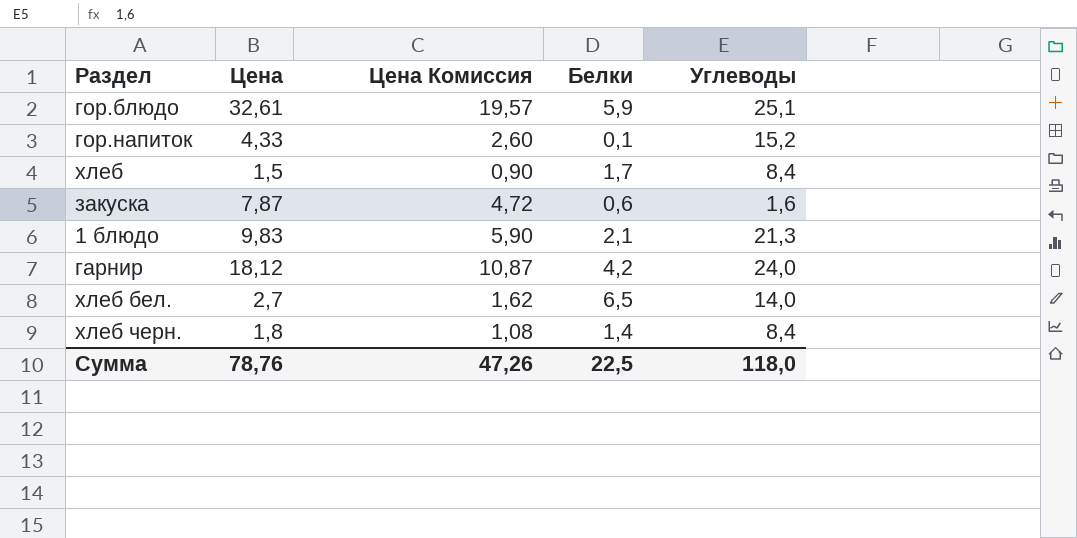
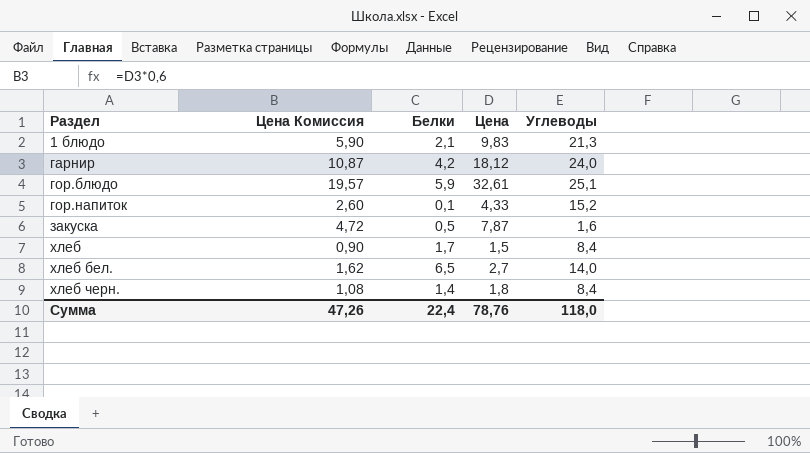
row order: none -> Раздел ascending
column Цена | position: 2 -> 4
закуска | Белки: 0,6 -> 0,5
Сумма | Белки: 22,5 -> 22,4

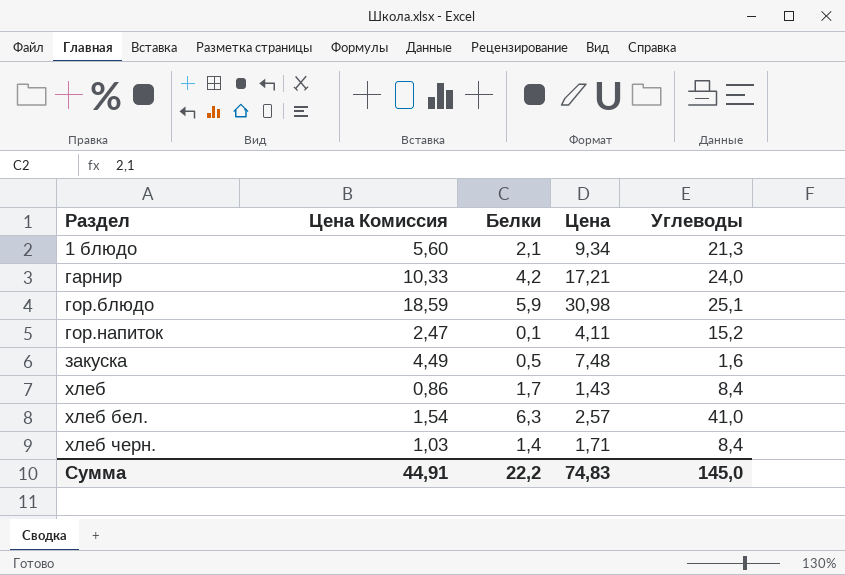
1 блюдо | Цена Комиссия: 5,90 -> 5,60
1 блюдо | Цена: 9,83 -> 9,34
гарнир | Цена Комиссия: 10,87 -> 10,33
гарнир | Цена: 18,12 -> 17,21
гор.блюдо | Цена Комиссия: 19,57 -> 18,59
гор.блюдо | Цена: 32,61 -> 30,98
гор.напиток | Цена Комиссия: 2,60 -> 2,47
гор.напиток | Цена: 4,33 -> 4,11
закуска | Цена Комиссия: 4,72 -> 4,49
закуска | Цена: 7,87 -> 7,48
хлеб | Цена Комиссия: 0,90 -> 0,86
хлеб | Цена: 1,5 -> 1,43
хлеб бел. | Цена Комиссия: 1,62 -> 1,54
хлеб бел. | Белки: 6,5 -> 6,3
хлеб бел. | Цена: 2,7 -> 2,57
хлеб бел. | Углеводы: 14,0 -> 41,0
хлеб черн. | Цена Комиссия: 1,08 -> 1,03
хлеб черн. | Цена: 1,8 -> 1,71
Сумма | Цена Комиссия: 47,26 -> 44,91
Сумма | Белки: 22,4 -> 22,2
Сумма | Цена: 78,76 -> 74,83
Сумма | Углеводы: 118,0 -> 145,0

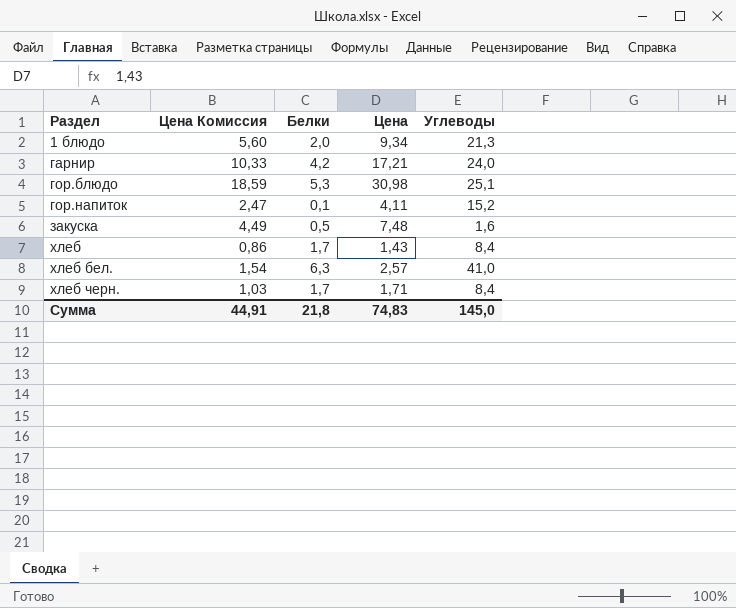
1 блюдо | Белки: 2,1 -> 2,0
гор.блюдо | Белки: 5,9 -> 5,3
хлеб черн. | Белки: 1,4 -> 1,7
Сумма | Белки: 22,2 -> 21,8

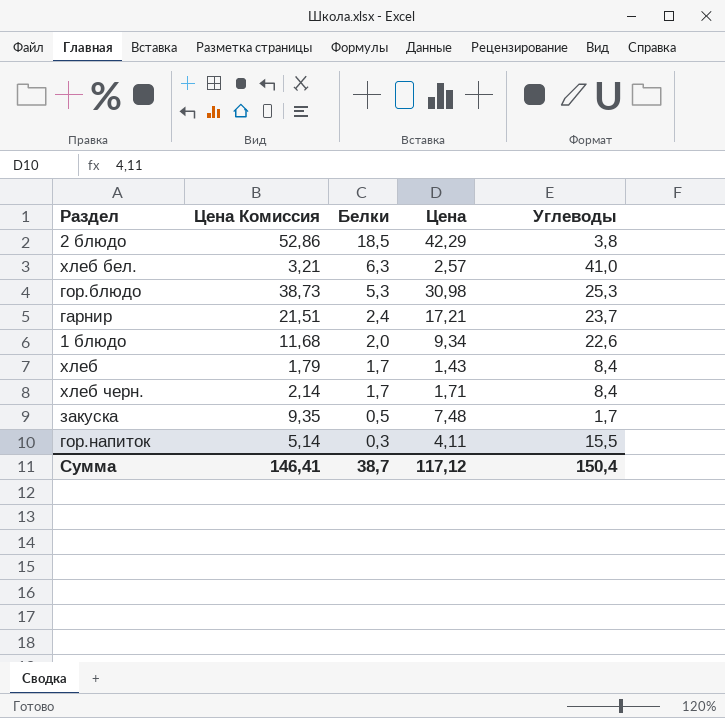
row order: Раздел ascending -> Белки descending
column Цена Комиссия | formula: [Цена] * 0,6 -> [Цена] * 1,25
row 2 блюдо: none -> 52,86 | 18,5 | 42,29 | 3,8
гор.блюдо | Углеводы: 25,1 -> 25,3
гарнир | Белки: 4,2 -> 2,4
гарнир | Углеводы: 24,0 -> 23,7
1 блюдо | Углеводы: 21,3 -> 22,6
закуска | Углеводы: 1,6 -> 1,7
гор.напиток | Белки: 0,1 -> 0,3
гор.напиток | Углеводы: 15,2 -> 15,5
Сумма | Цена Комиссия: 44,91 -> 146,41
Сумма | Белки: 21,8 -> 38,7
Сумма | Цена: 74,83 -> 117,12
Сумма | Углеводы: 145,0 -> 150,4

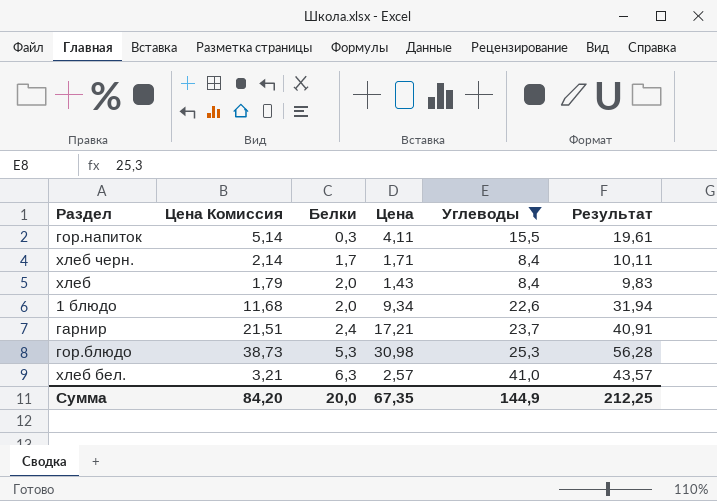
filter: none -> Углеводы >= 8,4
row order: Белки descending -> Белки ascending
column Результат | formula: none -> [Цена] + [Углеводы]
хлеб | Белки: 1,7 -> 2,0
Сумма | Цена Комиссия: 146,41 -> 84,20
Сумма | Белки: 38,7 -> 20,0
Сумма | Цена: 117,12 -> 67,35
Сумма | Углеводы: 150,4 -> 144,9

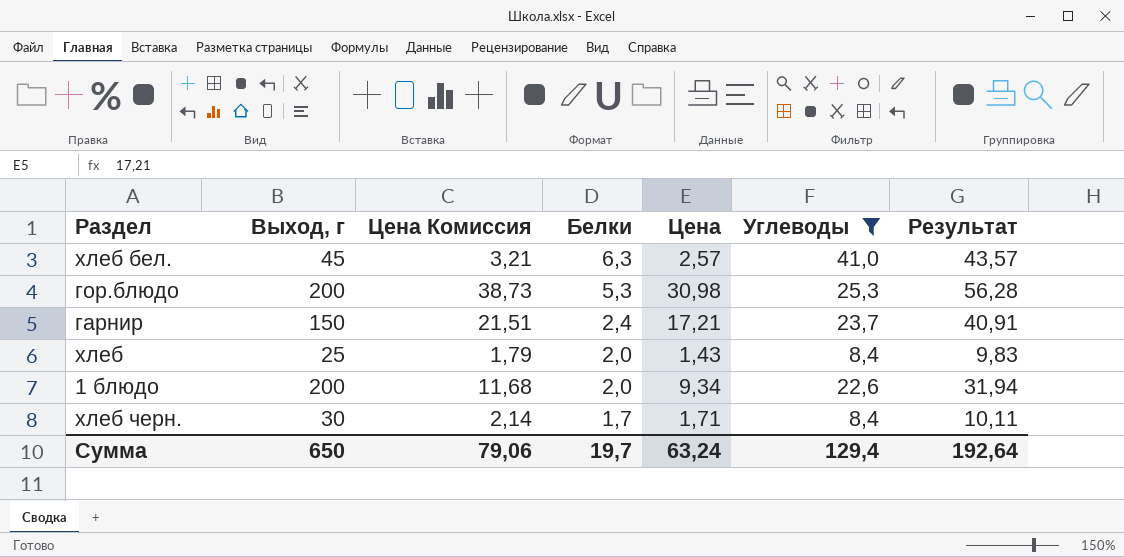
row order: Белки ascending -> Белки descending
column Выход, г | position: none -> 2
row гор.напиток: 5,14 | 0,3 | 4,11 | 15,5 | 19,61 -> none
Сумма | Цена Комиссия: 84,20 -> 79,06
Сумма | Белки: 20,0 -> 19,7
Сумма | Цена: 67,35 -> 63,24
Сумма | Углеводы: 144,9 -> 129,4
Сумма | Результат: 212,25 -> 192,64

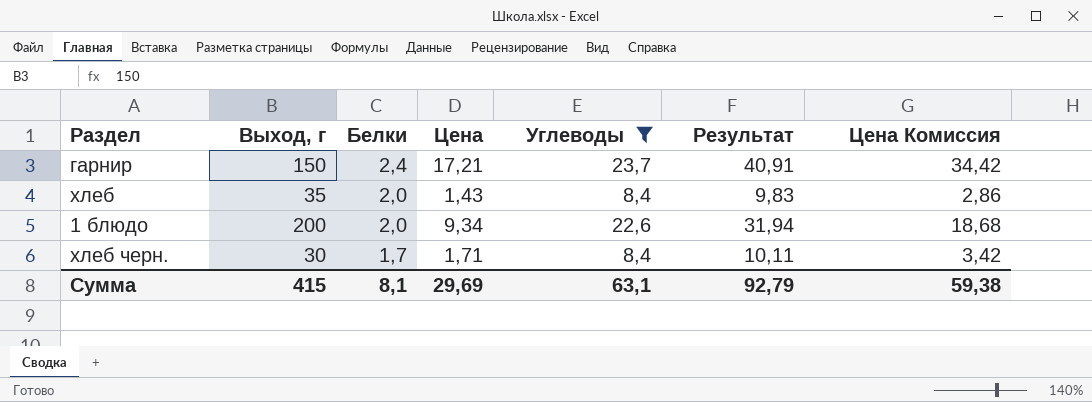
column Цена Комиссия | formula: [Цена] * 1,25 -> [Цена] * 2
column Цена Комиссия | position: 3 -> 7
row хлеб бел.: 45 | 3,21 | 6,3 | 2,57 | 41,0 | 43,57 -> none
row гор.блюдо: 200 | 38,73 | 5,3 | 30,98 | 25,3 | 56,28 -> none
хлеб | Выход, г: 25 -> 35
Сумма | Выход, г: 650 -> 415
Сумма | Белки: 19,7 -> 8,1
Сумма | Цена: 63,24 -> 29,69
Сумма | Углеводы: 129,4 -> 63,1
Сумма | Результат: 192,64 -> 92,79
Сумма | Цена Комиссия: 79,06 -> 59,38

